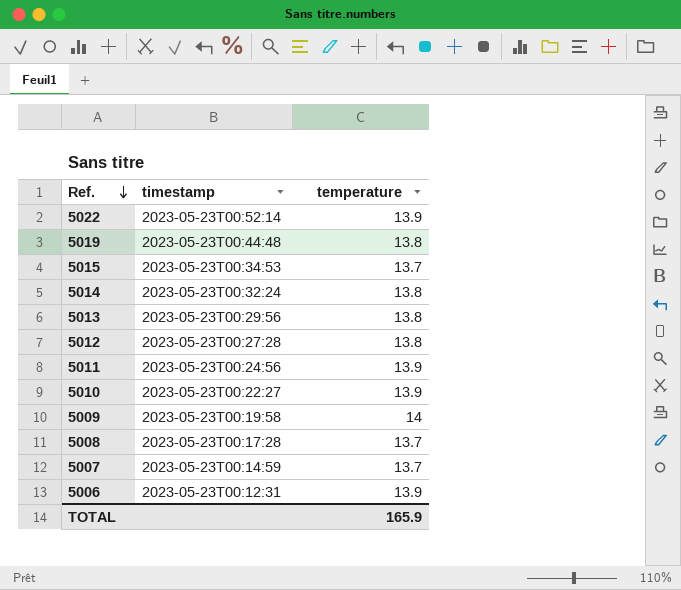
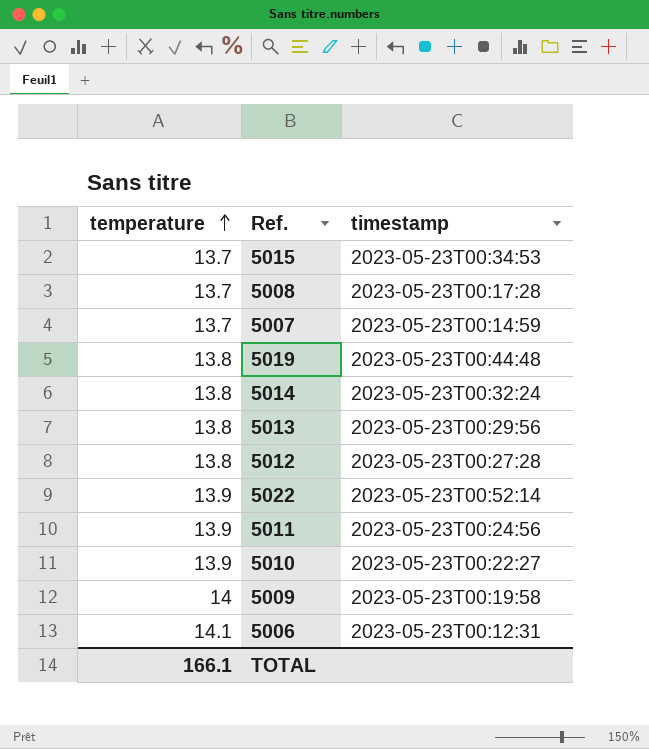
row order: Ref. descending -> temperature ascending
column temperature | position: 3 -> 1
5006 | temperature: 13.9 -> 14.1
TOTAL | temperature: 165.9 -> 166.1

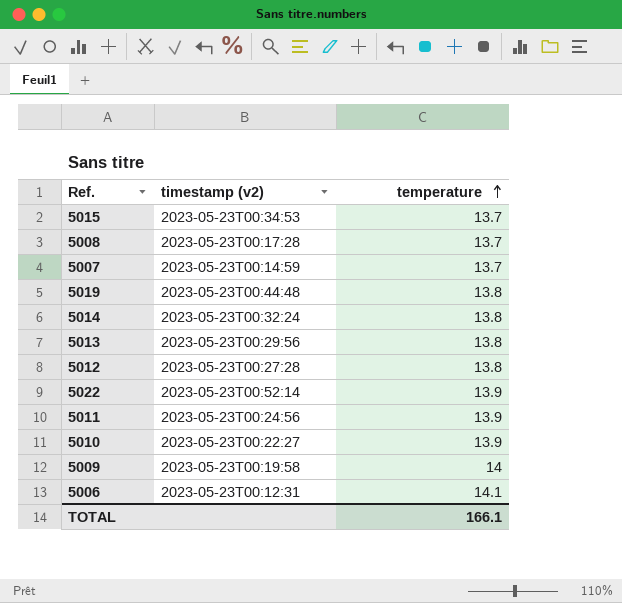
column name: timestamp -> timestamp (v2)
column temperature | position: 1 -> 3

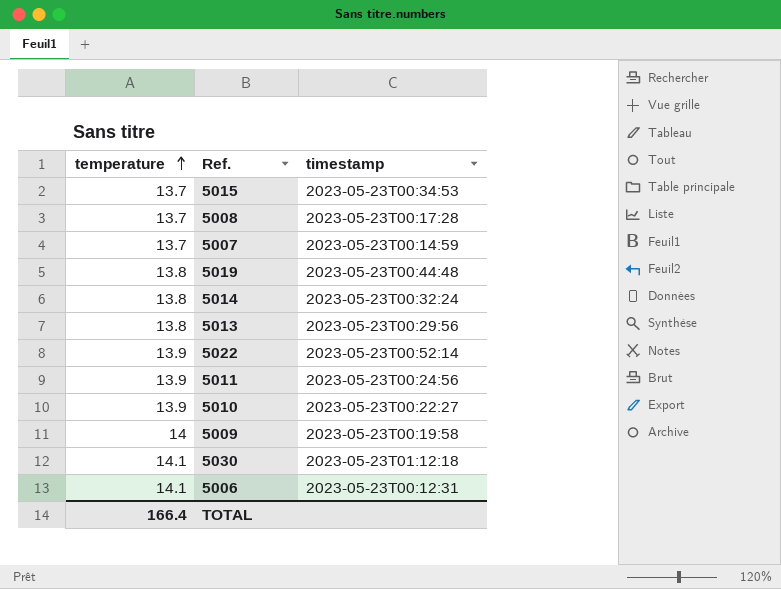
column temperature | position: 3 -> 1
column name: timestamp (v2) -> timestamp
row 5012: 2023-05-23T00:27:28 | 13.8 -> none
row 5030: none -> 14.1 | 2023-05-23T01:12:18
TOTAL | temperature: 166.1 -> 166.4

